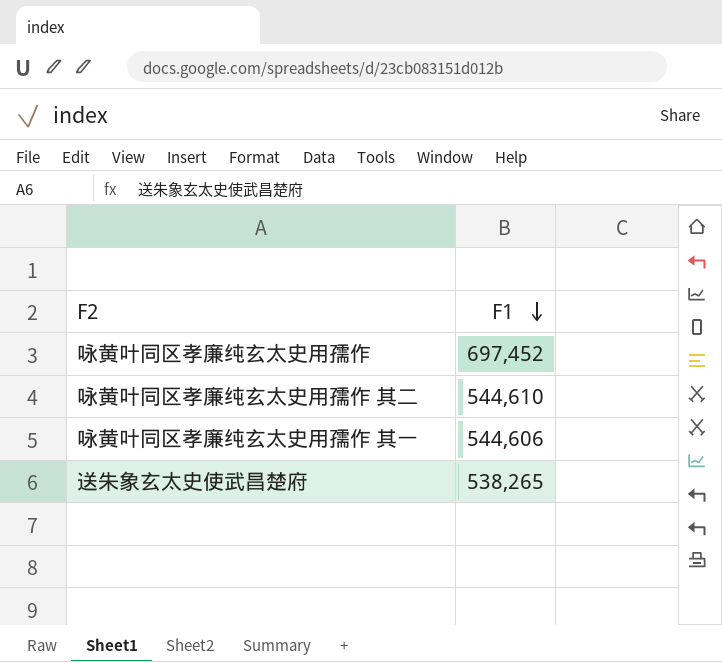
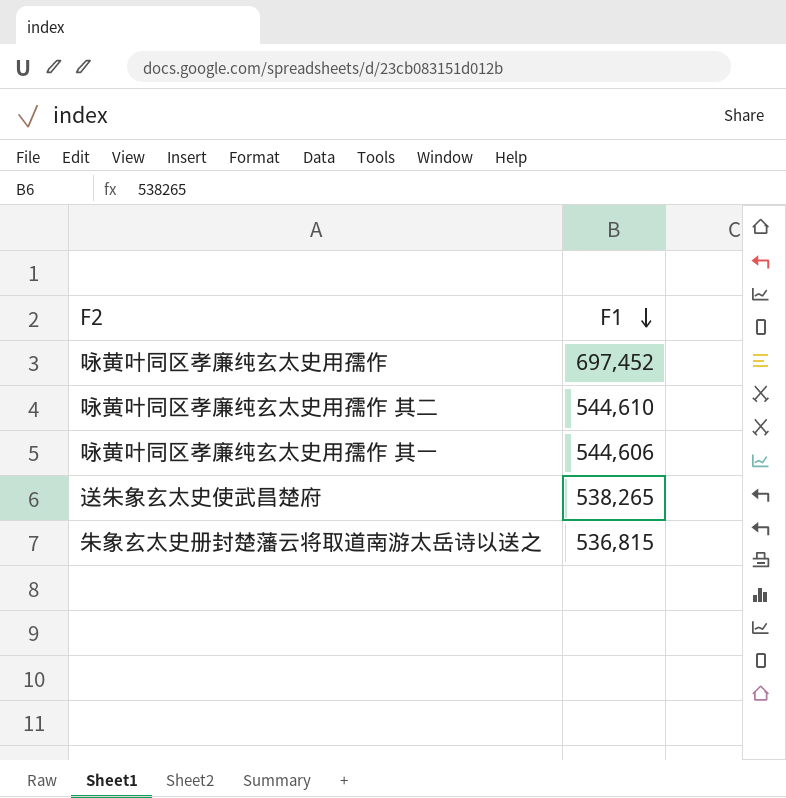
row 朱象玄太史册封楚藩云将取道南游太岳诗以送之: none -> 536,815

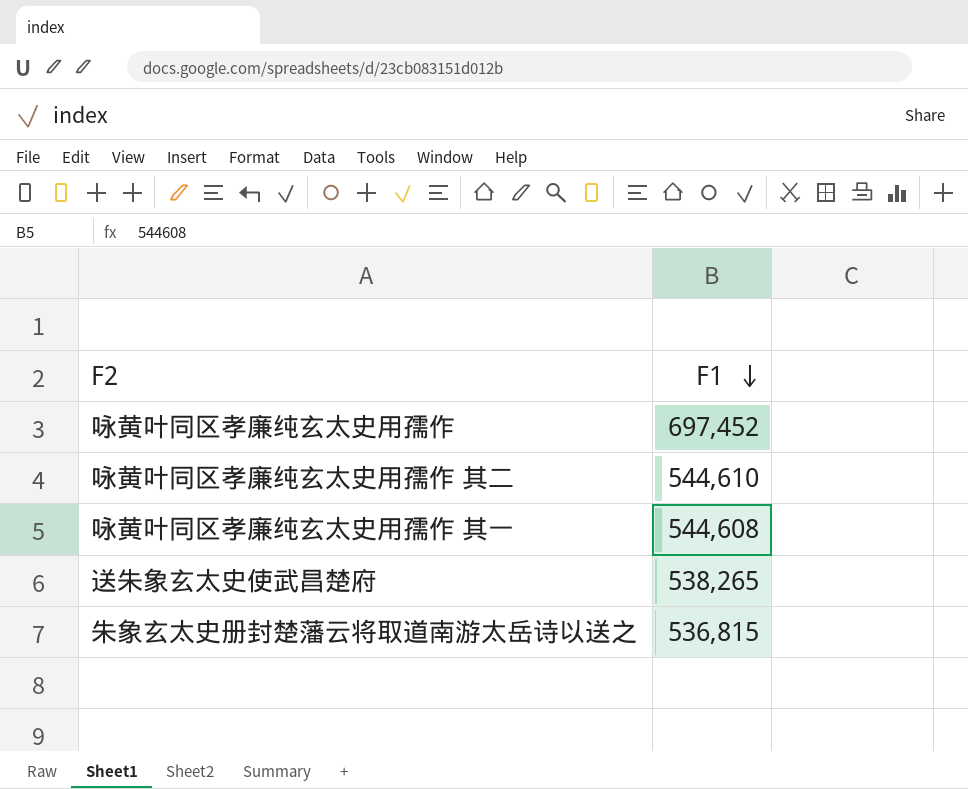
咏黄叶同区孝廉纯玄太史用孺作 其一 | F1: 544,606 -> 544,608

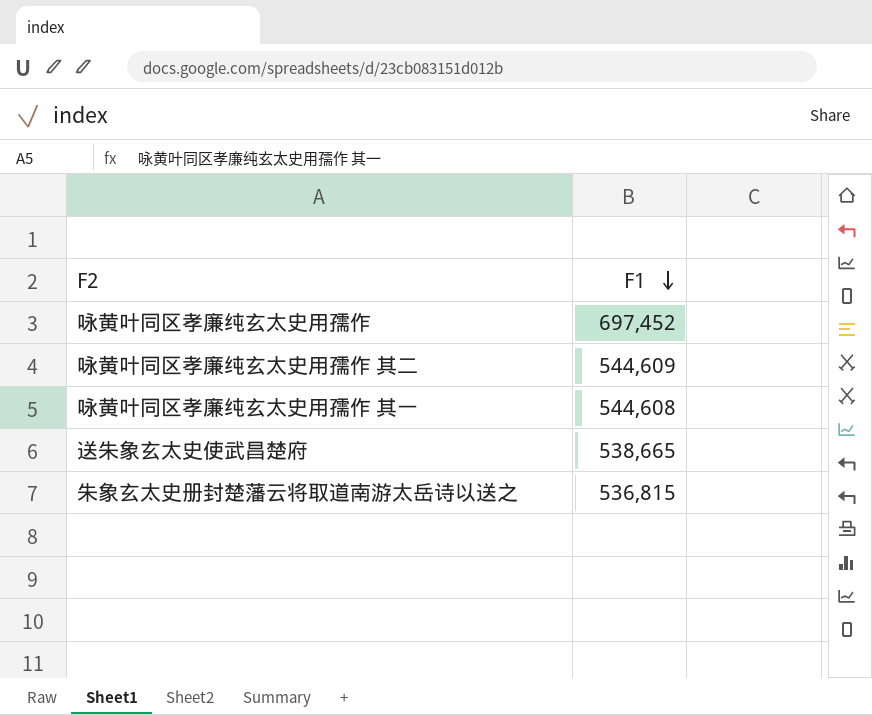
咏黄叶同区孝廉纯玄太史用孺作 其二 | F1: 544,610 -> 544,609
送朱象玄太史使武昌楚府 | F1: 538,265 -> 538,665

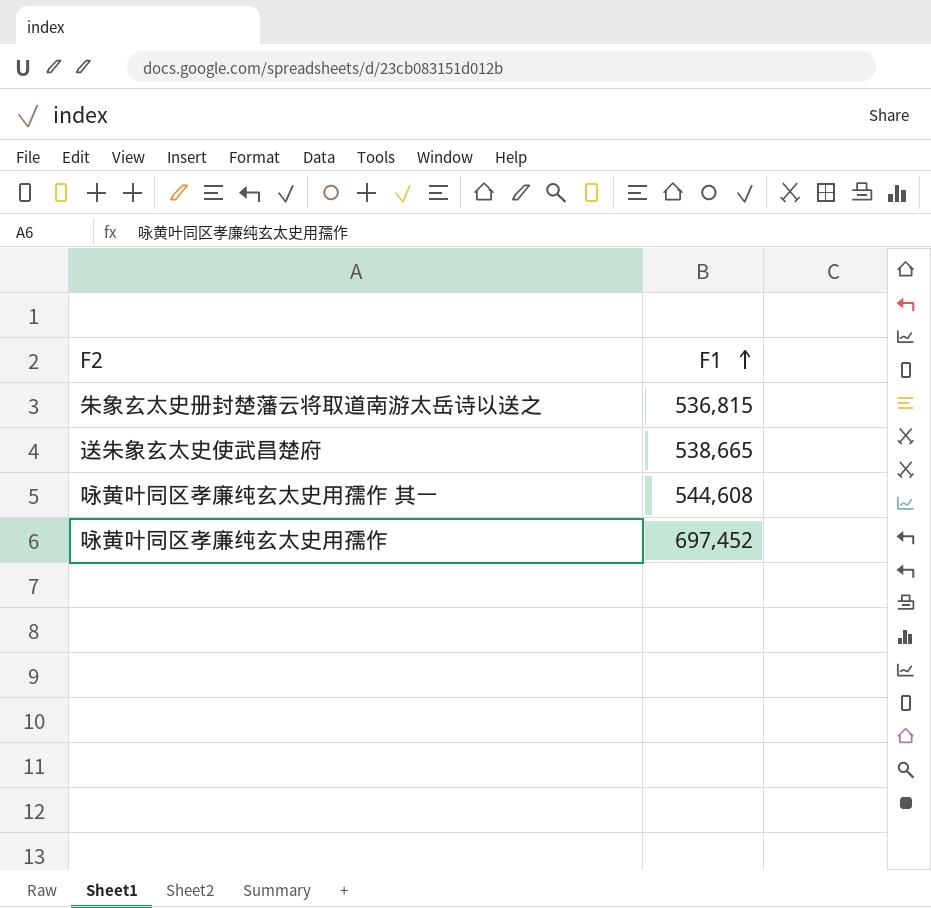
row order: F1 descending -> F1 ascending
row 咏黄叶同区孝廉纯玄太史用孺作 其二: 544,609 -> none

